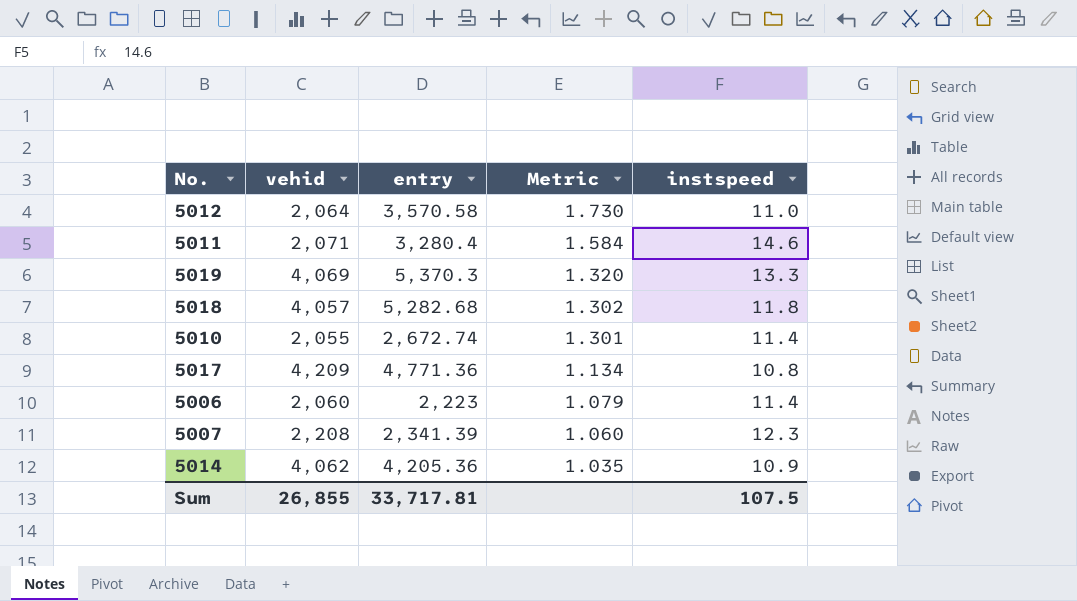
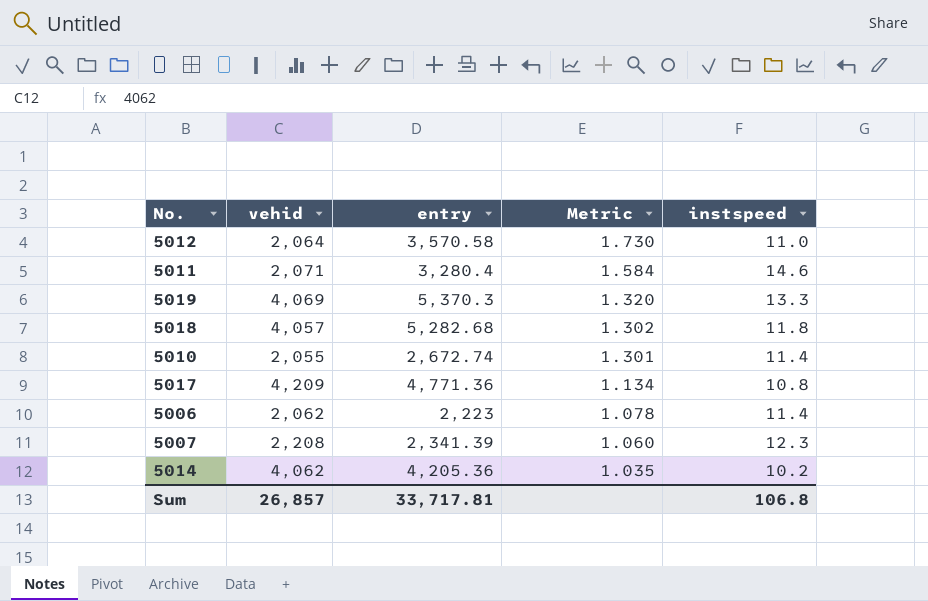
5006 | vehid: 2,060 -> 2,062
5006 | Metric: 1.079 -> 1.078
5014 | instspeed: 10.9 -> 10.2
Sum | vehid: 26,855 -> 26,857
Sum | instspeed: 107.5 -> 106.8

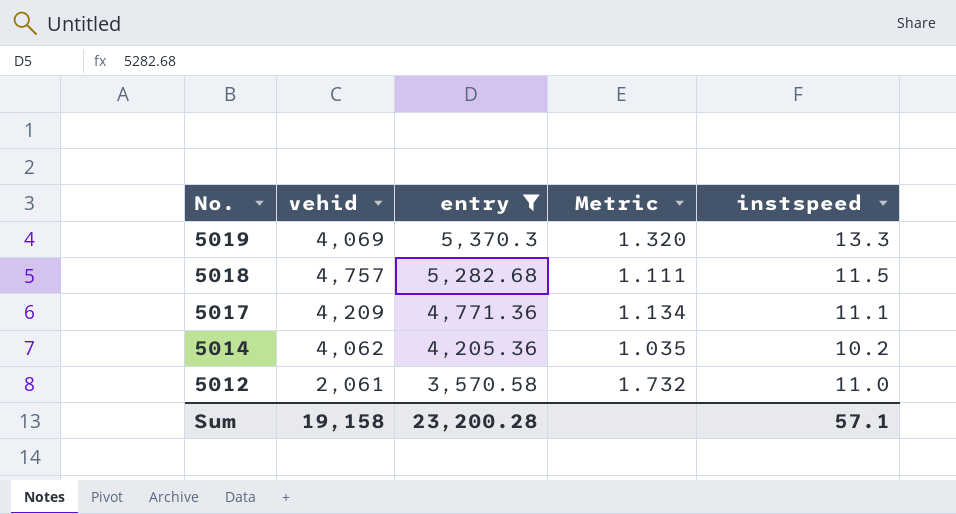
filter: none -> entry >= 3,570.58
row order: Metric descending -> No. descending
5018 | vehid: 4,057 -> 4,757
5018 | Metric: 1.302 -> 1.111
5018 | instspeed: 11.8 -> 11.5
5017 | instspeed: 10.8 -> 11.1
5012 | vehid: 2,064 -> 2,061
5012 | Metric: 1.730 -> 1.732
Sum | vehid: 26,857 -> 19,158
Sum | entry: 33,717.81 -> 23,200.28
Sum | instspeed: 106.8 -> 57.1

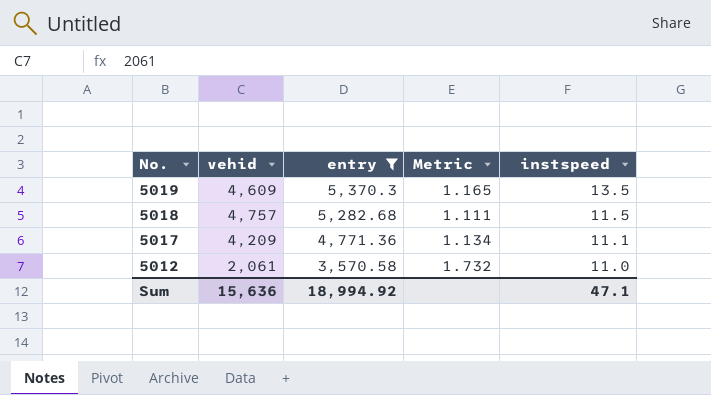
row 5014: 4,062 | 4,205.36 | 1.035 | 10.2 -> none
5019 | vehid: 4,069 -> 4,609
5019 | Metric: 1.320 -> 1.165
5019 | instspeed: 13.3 -> 13.5
Sum | vehid: 19,158 -> 15,636
Sum | entry: 23,200.28 -> 18,994.92
Sum | instspeed: 57.1 -> 47.1

